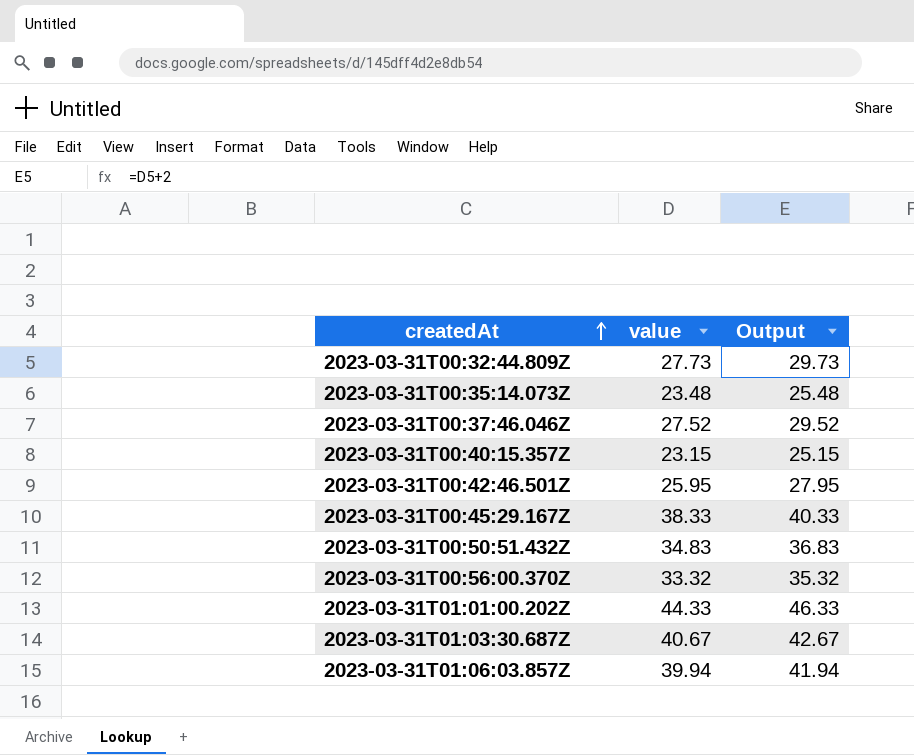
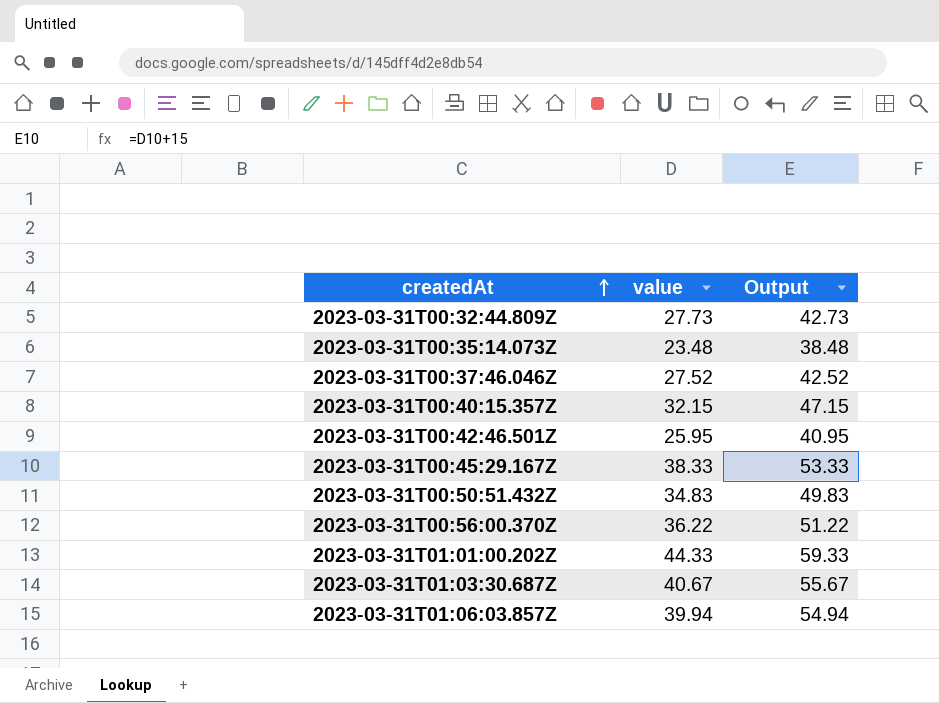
column Output | formula: [value] + 2 -> [value] + 15
2023-03-31T00:40:15.357Z | value: 23.15 -> 32.15
2023-03-31T00:56:00.370Z | value: 33.32 -> 36.22

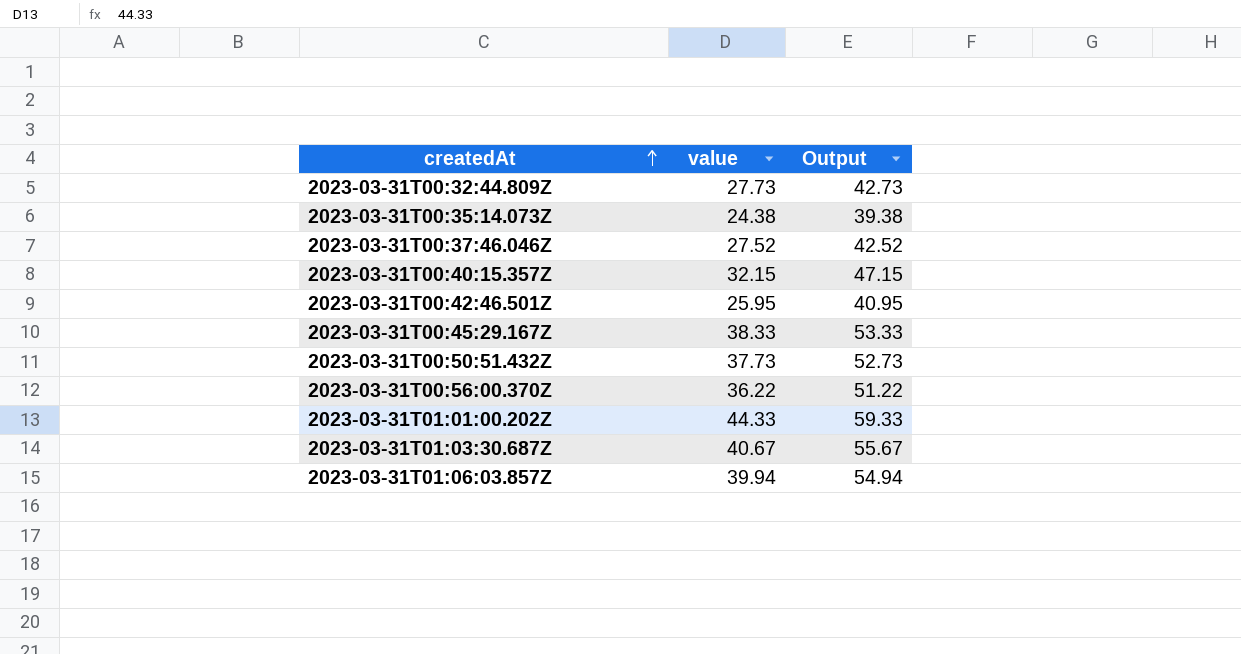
2023-03-31T00:35:14.073Z | value: 23.48 -> 24.38
2023-03-31T00:35:14.073Z | Output: 38.48 -> 39.38
2023-03-31T00:50:51.432Z | value: 34.83 -> 37.73
2023-03-31T00:50:51.432Z | Output: 49.83 -> 52.73

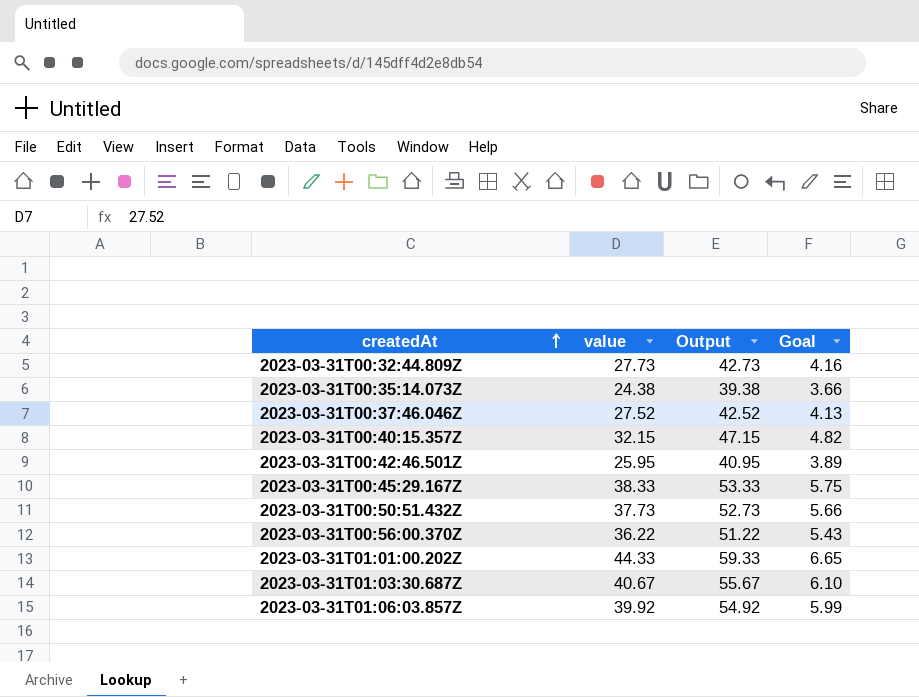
column Goal | formula: none -> [value] * 0.15
2023-03-31T01:06:03.857Z | value: 39.94 -> 39.92
2023-03-31T01:06:03.857Z | Output: 54.94 -> 54.92

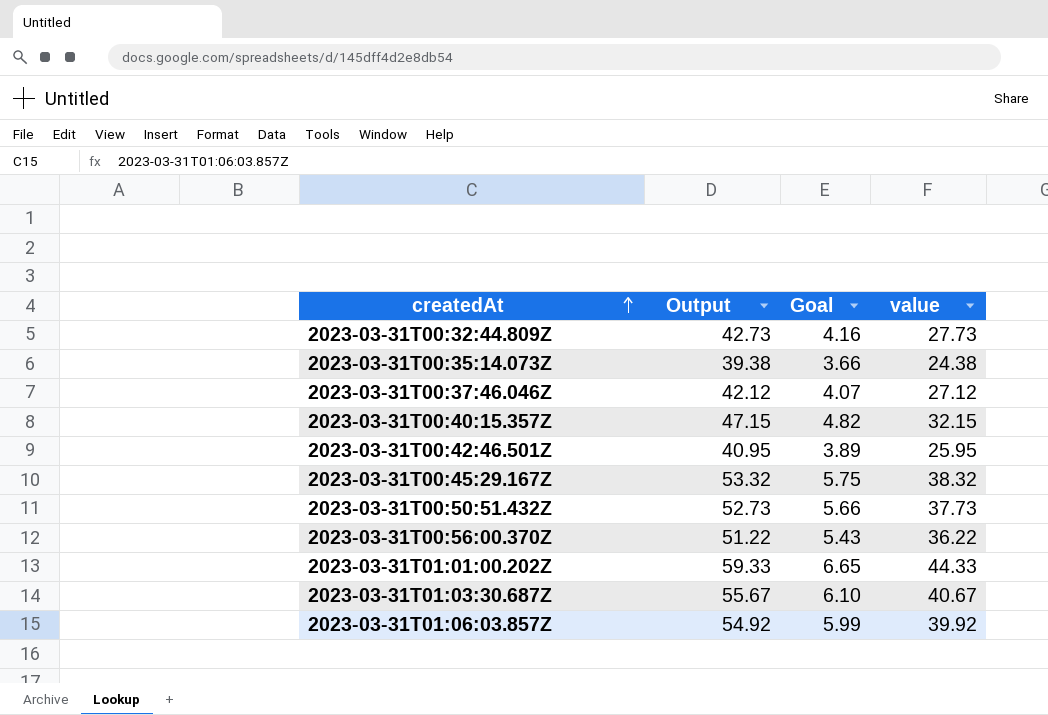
column value | position: 2 -> 4
2023-03-31T00:37:46.046Z | Output: 42.52 -> 42.12
2023-03-31T00:37:46.046Z | Goal: 4.13 -> 4.07
2023-03-31T00:37:46.046Z | value: 27.52 -> 27.12
2023-03-31T00:45:29.167Z | Output: 53.33 -> 53.32
2023-03-31T00:45:29.167Z | value: 38.33 -> 38.32

